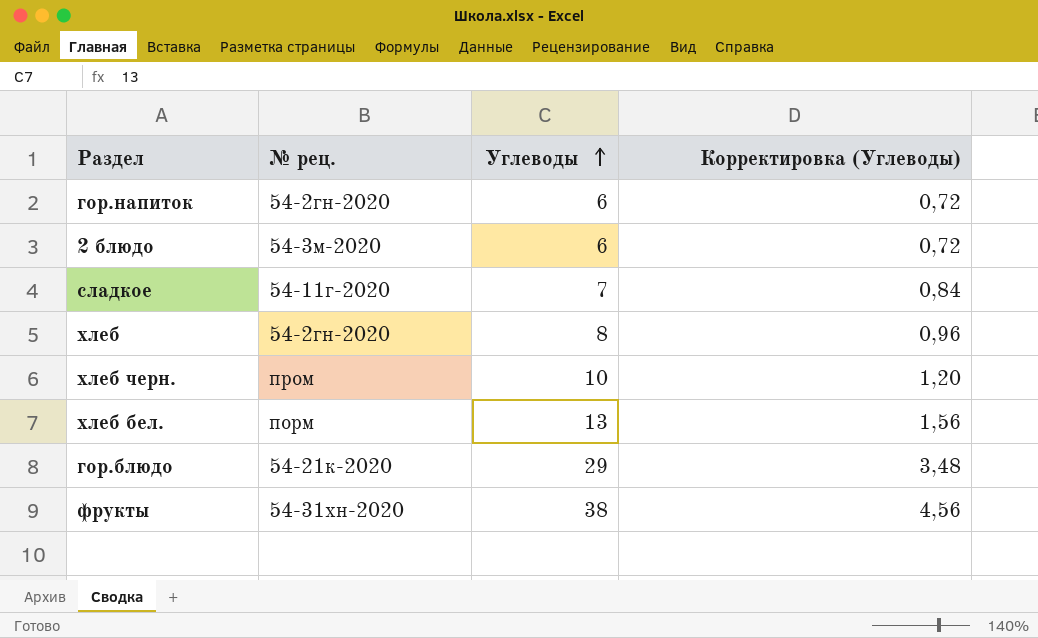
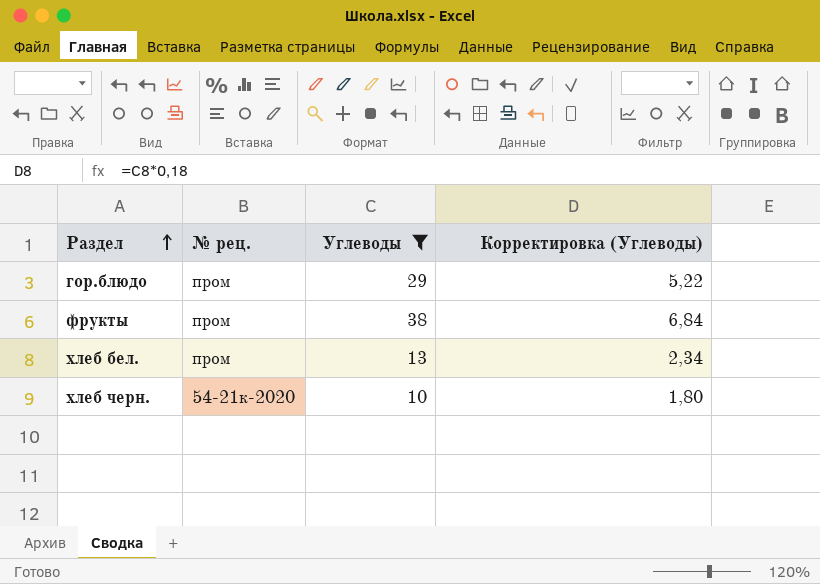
filter: none -> Углеводы >= 10
row order: Углеводы ascending -> Раздел ascending
column Корректировка (Углеводы) | formula: [Углеводы] * 0,12 -> [Углеводы] * 0,18
гор.блюдо | № рец.: 54-21к-2020 -> пром
фрукты | № рец.: 54-31хн-2020 -> пром
хлеб бел. | № рец.: порм -> пром
хлеб черн. | № рец.: пром -> 54-21к-2020

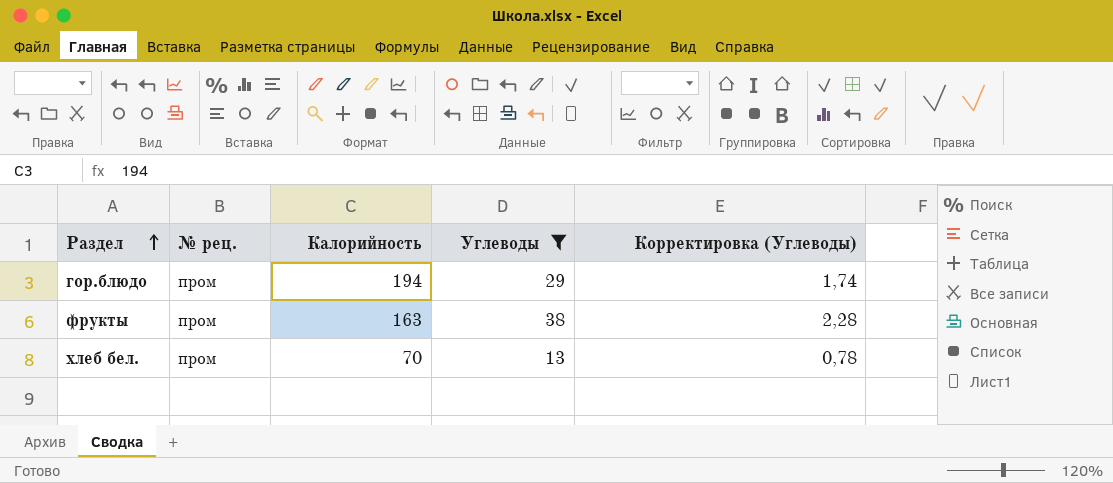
column Калорийность | position: none -> 3
column Корректировка (Углеводы) | formula: [Углеводы] * 0,18 -> [Углеводы] * 0,06
row хлеб черн.: 54-21к-2020 | 10 | 1,80 -> none

